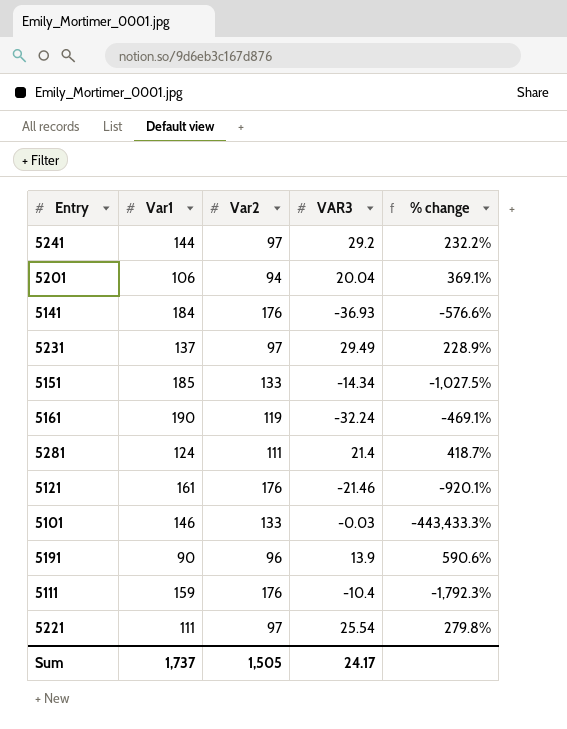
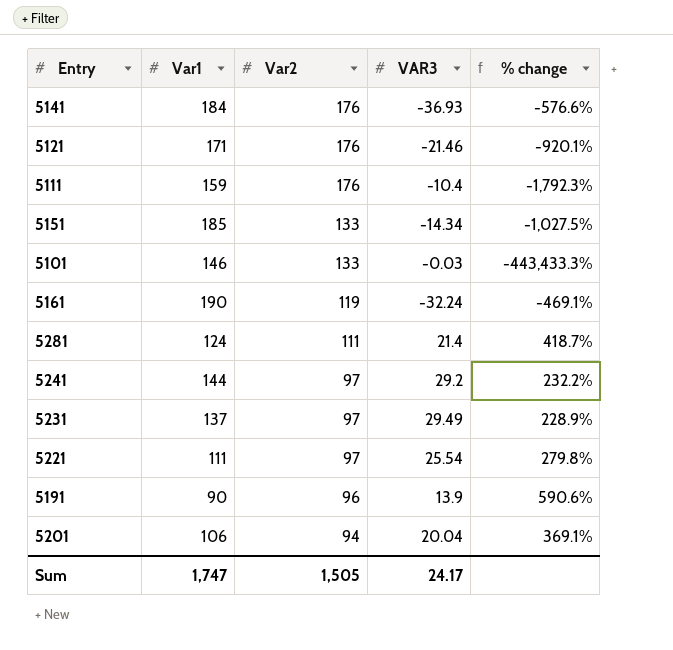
row order: none -> Var2 descending
5121 | Var1: 161 -> 171
Sum | Var1: 1,737 -> 1,747

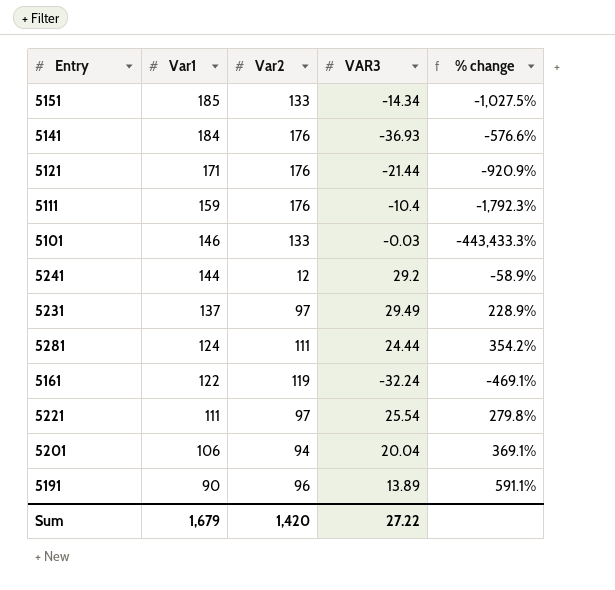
row order: Var2 descending -> Var1 descending
5121 | VAR3: -21.46 -> -21.44
5121 | % change: -920.1% -> -920.9%
5241 | Var2: 97 -> 12
5241 | % change: 232.2% -> -58.9%
5281 | VAR3: 21.4 -> 24.44
5281 | % change: 418.7% -> 354.2%
5161 | Var1: 190 -> 122
5191 | VAR3: 13.9 -> 13.89
5191 | % change: 590.6% -> 591.1%
Sum | Var1: 1,747 -> 1,679
Sum | Var2: 1,505 -> 1,420
Sum | VAR3: 24.17 -> 27.22

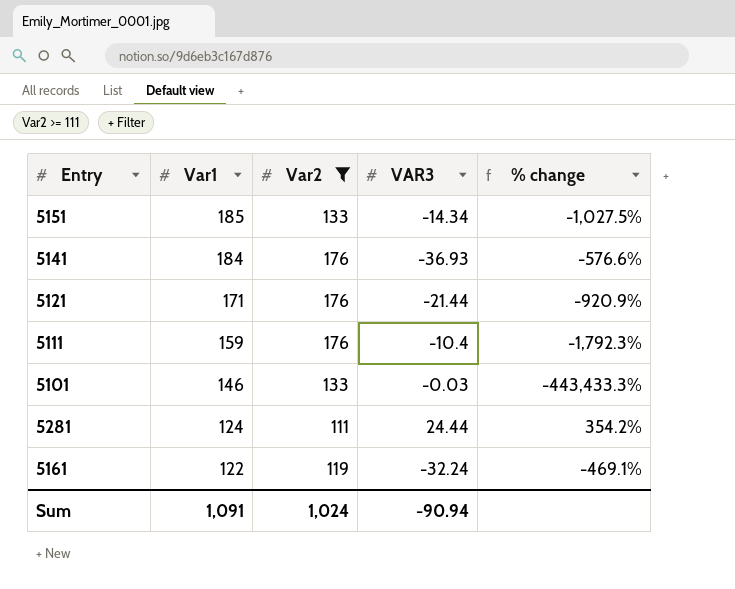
filter: none -> Var2 >= 111
Sum | Var1: 1,679 -> 1,091
Sum | Var2: 1,420 -> 1,024
Sum | VAR3: 27.22 -> -90.94

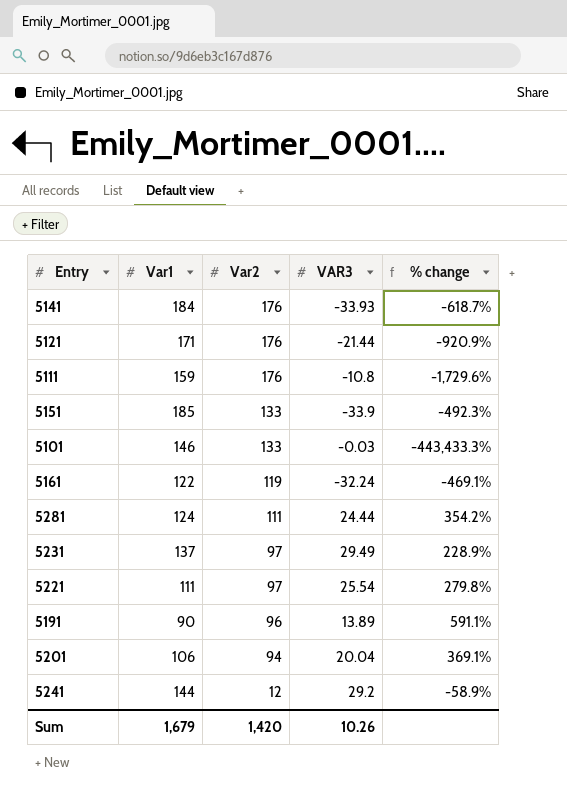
filter: Var2 >= 111 -> none
row order: Var1 descending -> Var2 descending
5141 | VAR3: -36.93 -> -33.93
5141 | % change: -576.6% -> -618.7%
5111 | VAR3: -10.4 -> -10.8
5111 | % change: -1,792.3% -> -1,729.6%
5151 | VAR3: -14.34 -> -33.9
5151 | % change: -1,027.5% -> -492.3%
Sum | Var1: 1,091 -> 1,679
Sum | Var2: 1,024 -> 1,420
Sum | VAR3: -90.94 -> 10.26

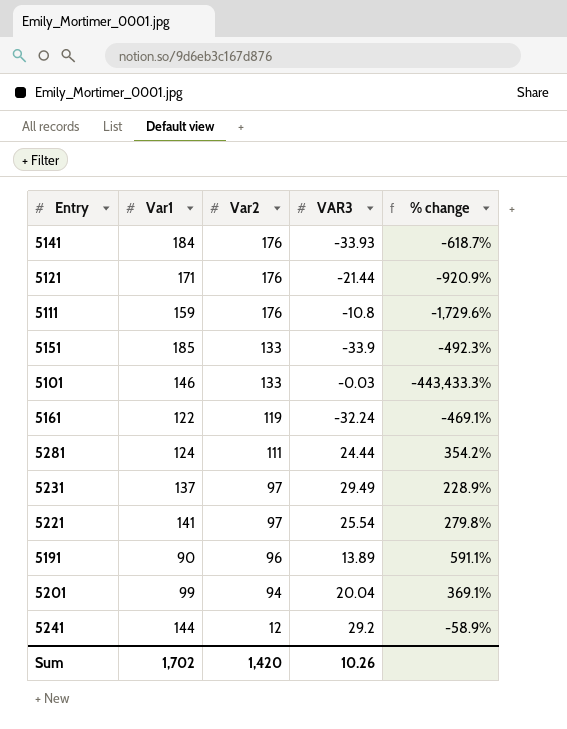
5221 | Var1: 111 -> 141
5201 | Var1: 106 -> 99
Sum | Var1: 1,679 -> 1,702

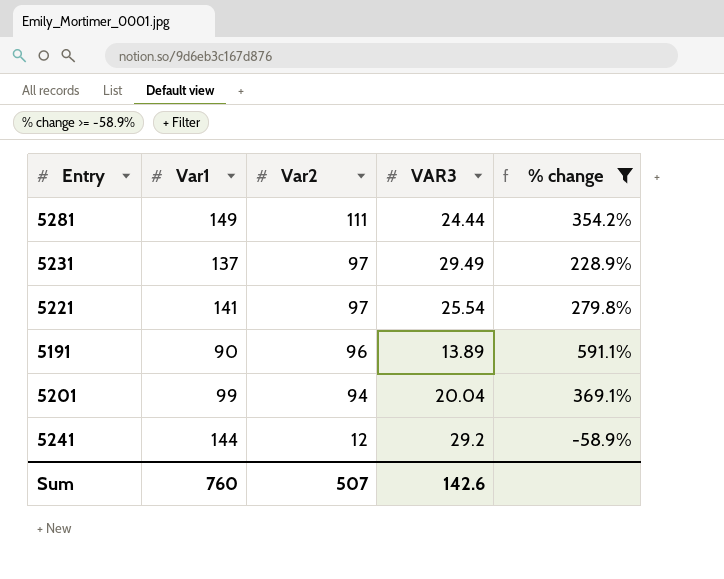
filter: none -> % change >= -58.9%
5281 | Var1: 124 -> 149
Sum | Var1: 1,702 -> 760
Sum | Var2: 1,420 -> 507
Sum | VAR3: 10.26 -> 142.6

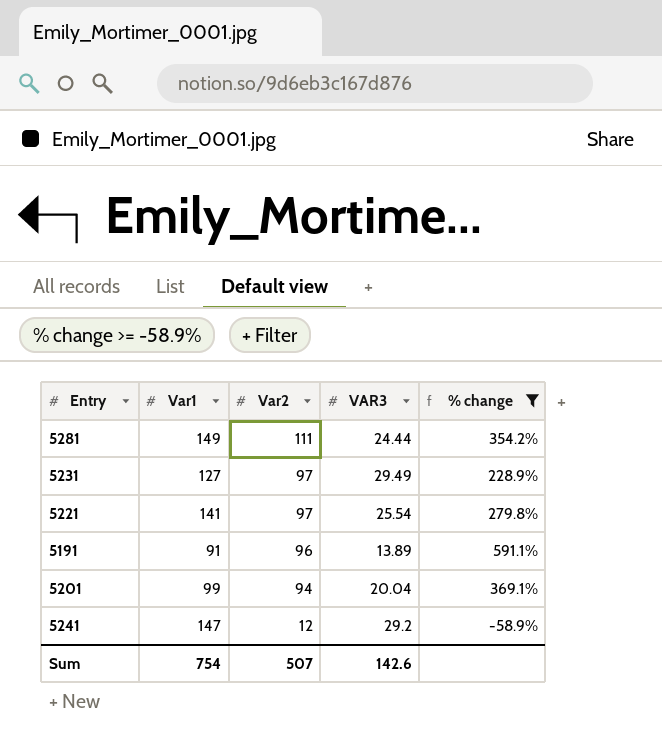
5231 | Var1: 137 -> 127
5191 | Var1: 90 -> 91
5241 | Var1: 144 -> 147
Sum | Var1: 760 -> 754

